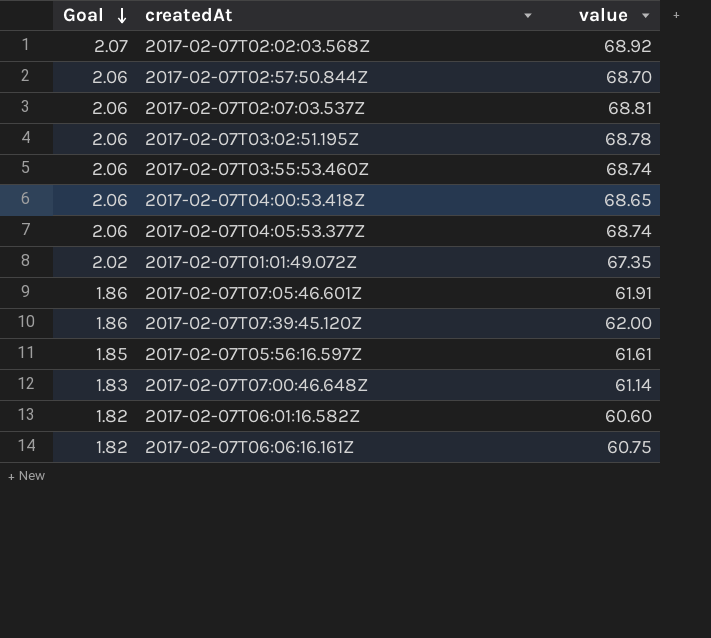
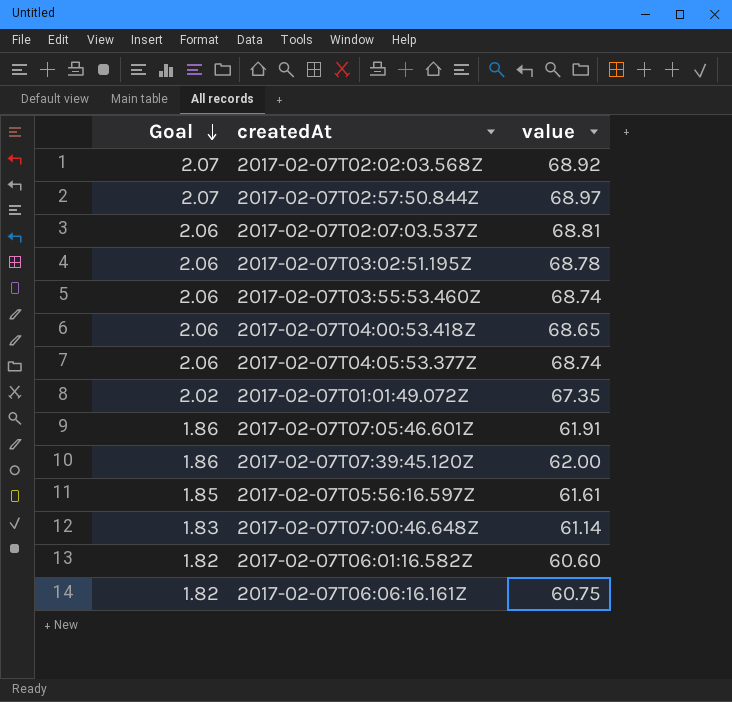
2017-02-07T02:57:50.844Z | Goal: 2.06 -> 2.07
2017-02-07T02:57:50.844Z | value: 68.70 -> 68.97

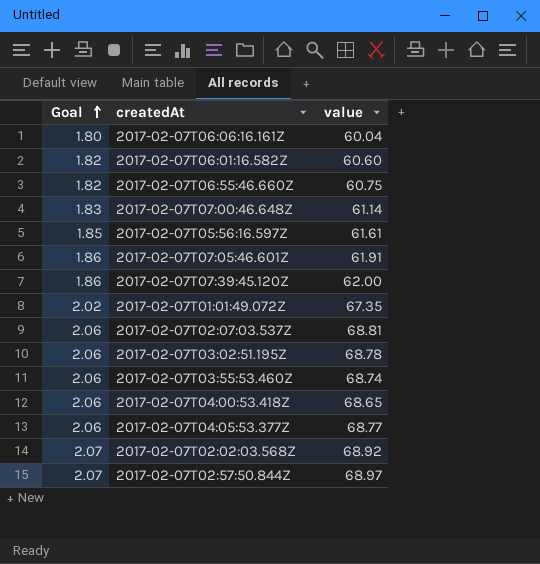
row order: Goal descending -> Goal ascending
2017-02-07T06:06:16.161Z | Goal: 1.82 -> 1.80
2017-02-07T06:06:16.161Z | value: 60.75 -> 60.04
row 2017-02-07T06:55:46.660Z: none -> 1.82 | 60.75
2017-02-07T04:05:53.377Z | value: 68.74 -> 68.77

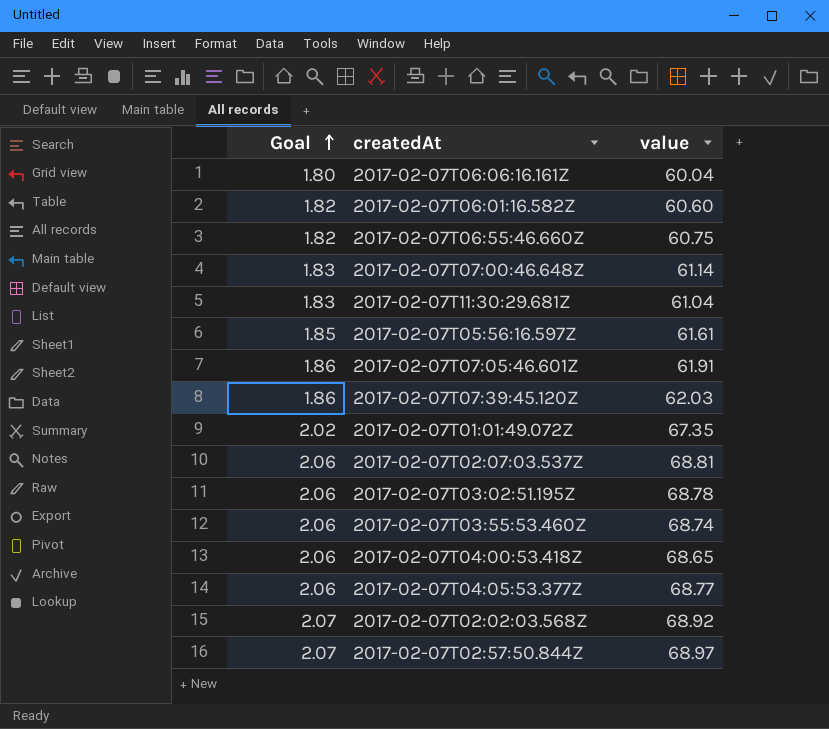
row 2017-02-07T11:30:29.681Z: none -> 1.83 | 61.04
2017-02-07T07:39:45.120Z | value: 62.00 -> 62.03

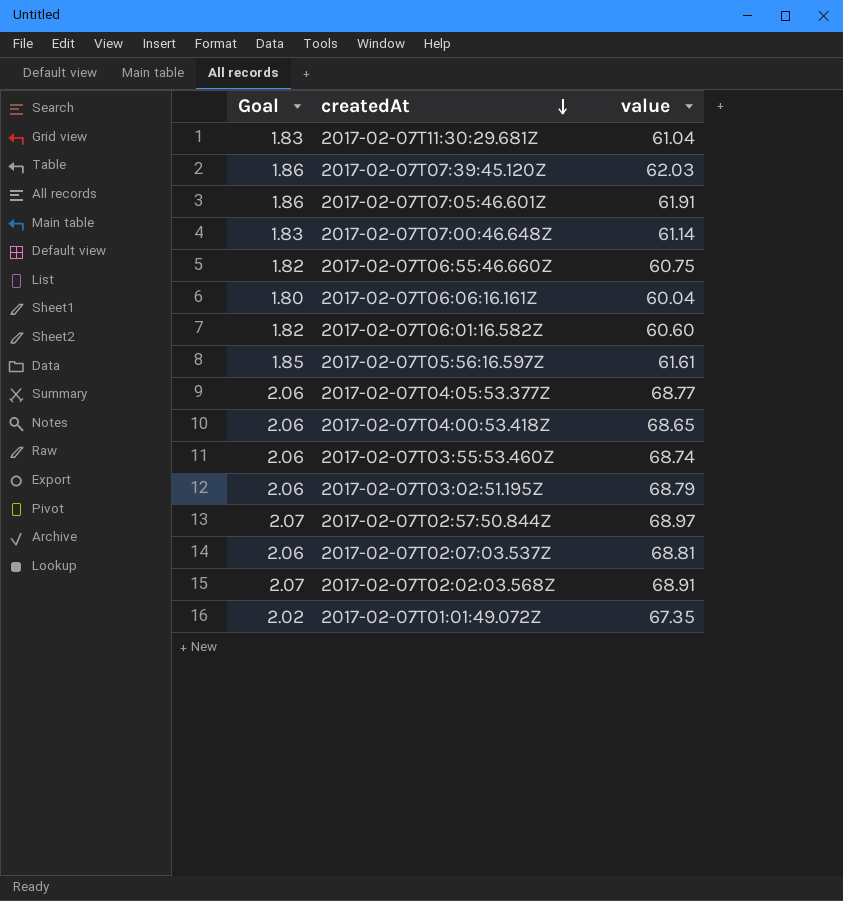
row order: Goal ascending -> createdAt descending
2017-02-07T03:02:51.195Z | value: 68.78 -> 68.79
2017-02-07T02:02:03.568Z | value: 68.92 -> 68.91

